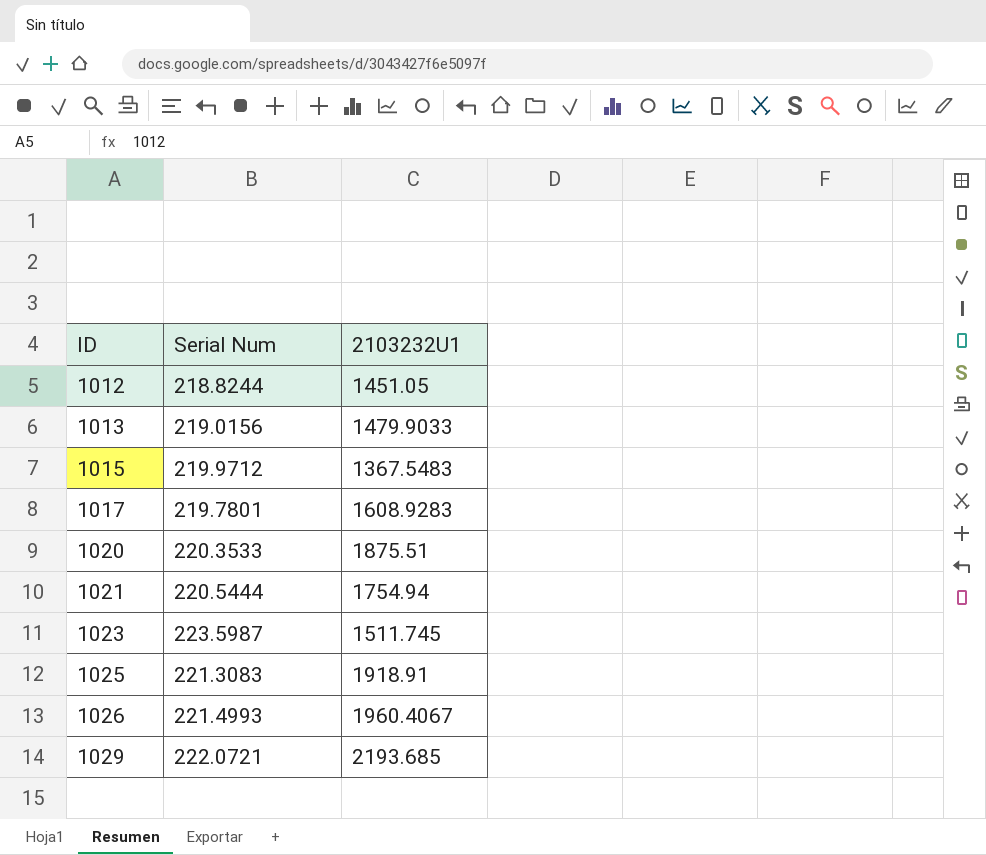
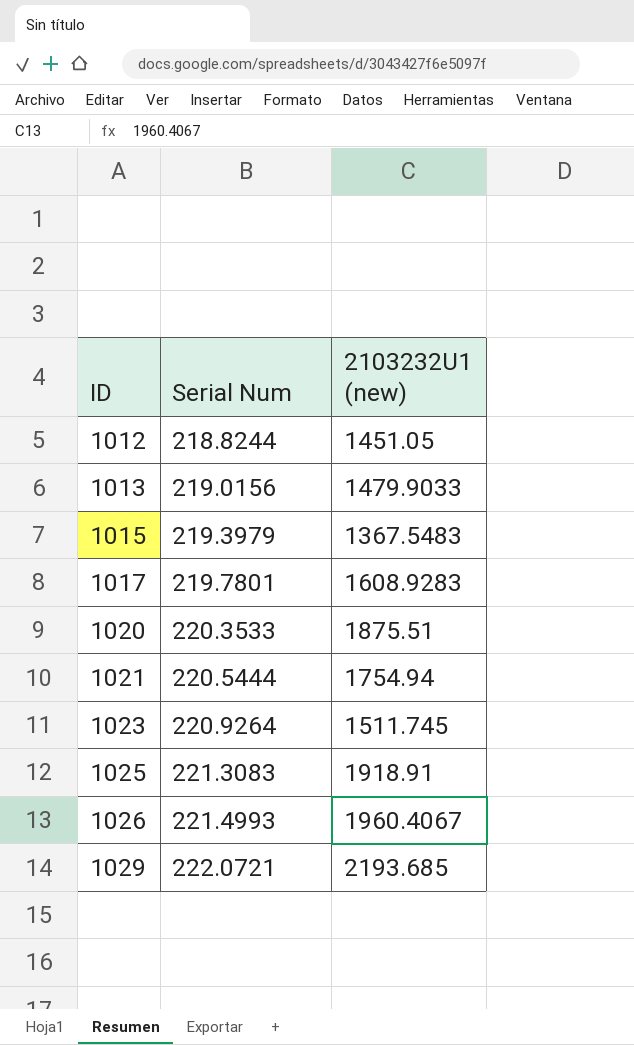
column name: 2103232U1 -> 2103232U1 (new)
1015 | Serial Num: 219.9712 -> 219.3979
1023 | Serial Num: 223.5987 -> 220.9264

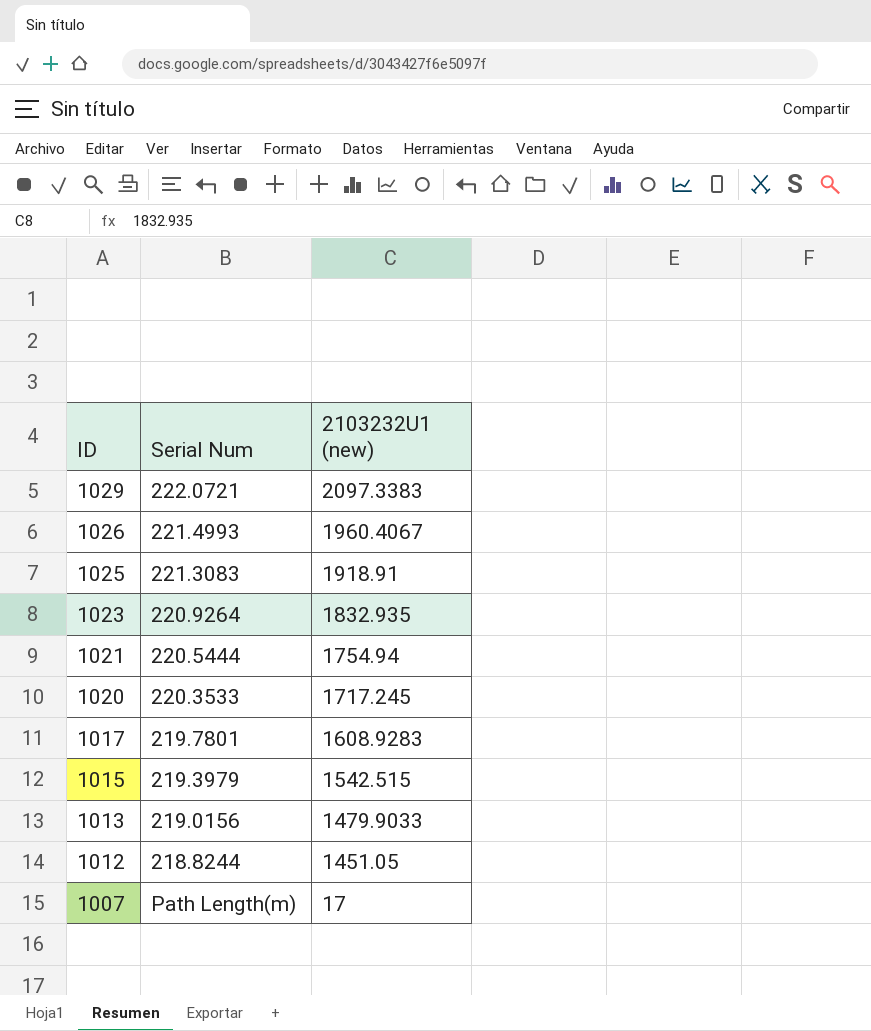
row order: ID ascending -> ID descending
1029 | 2103232U1 (new): 2193.685 -> 2097.3383
1023 | 2103232U1 (new): 1511.745 -> 1832.935
1020 | 2103232U1 (new): 1875.51 -> 1717.245
1015 | 2103232U1 (new): 1367.5483 -> 1542.515
row 1007: none -> Path Length(m) | 17

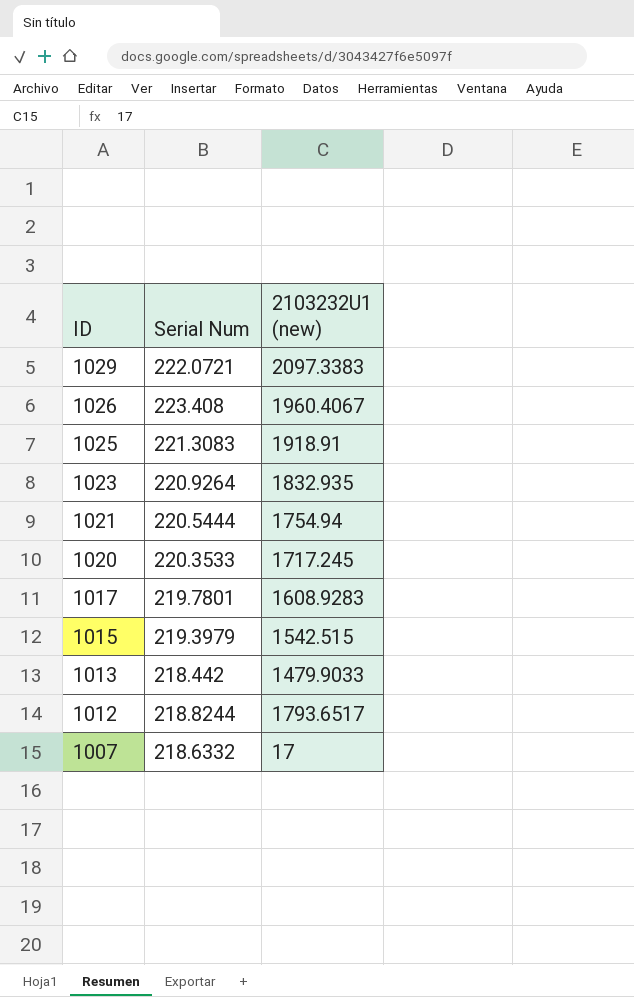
1026 | Serial Num: 221.4993 -> 223.408
1013 | Serial Num: 219.0156 -> 218.442
1012 | 2103232U1 (new): 1451.05 -> 1793.6517
1007 | Serial Num: Path Length(m) -> 218.6332

